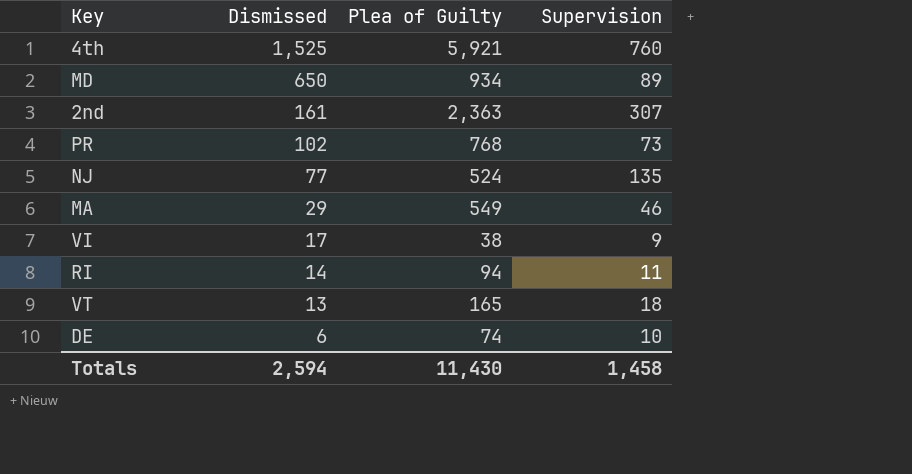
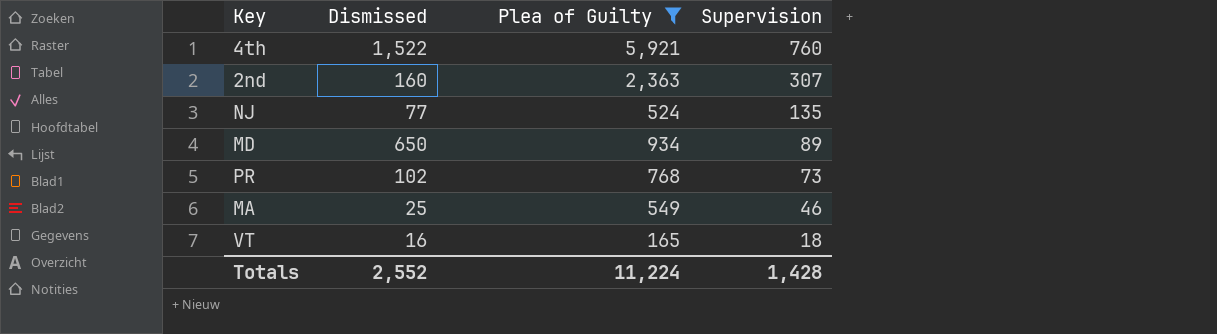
filter: none -> Plea of Guilty >= 165
row order: Dismissed descending -> Supervision descending
4th | Dismissed: 1,525 -> 1,522
2nd | Dismissed: 161 -> 160
MA | Dismissed: 29 -> 25
VT | Dismissed: 13 -> 16
Totals | Dismissed: 2,594 -> 2,552
Totals | Plea of Guilty: 11,430 -> 11,224
Totals | Supervision: 1,458 -> 1,428

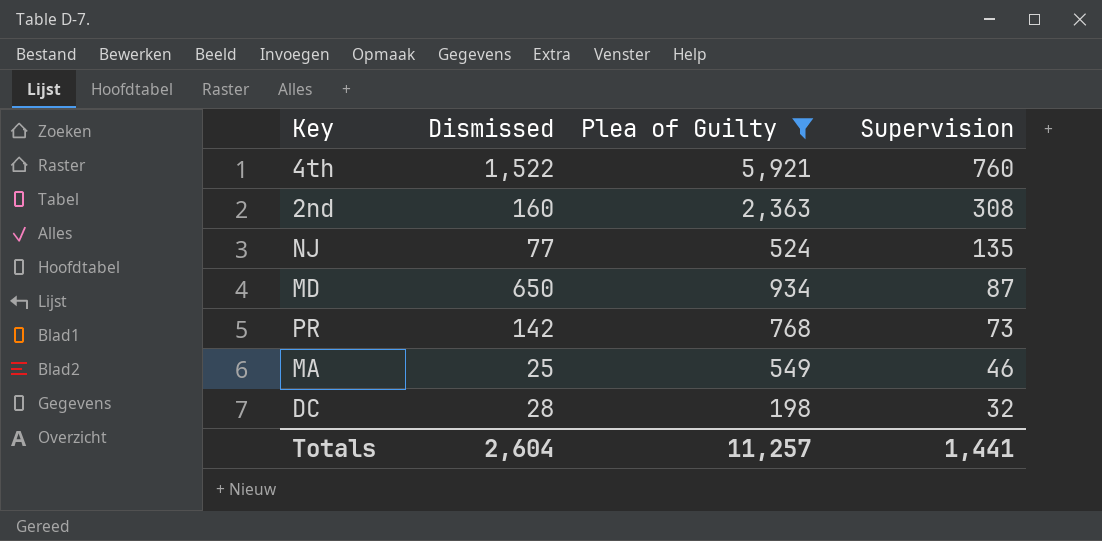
row VT: 16 | 165 | 18 -> none
2nd | Supervision: 307 -> 308
MD | Supervision: 89 -> 87
PR | Dismissed: 102 -> 142
row DC: none -> 28 | 198 | 32
Totals | Dismissed: 2,552 -> 2,604
Totals | Plea of Guilty: 11,224 -> 11,257
Totals | Supervision: 1,428 -> 1,441

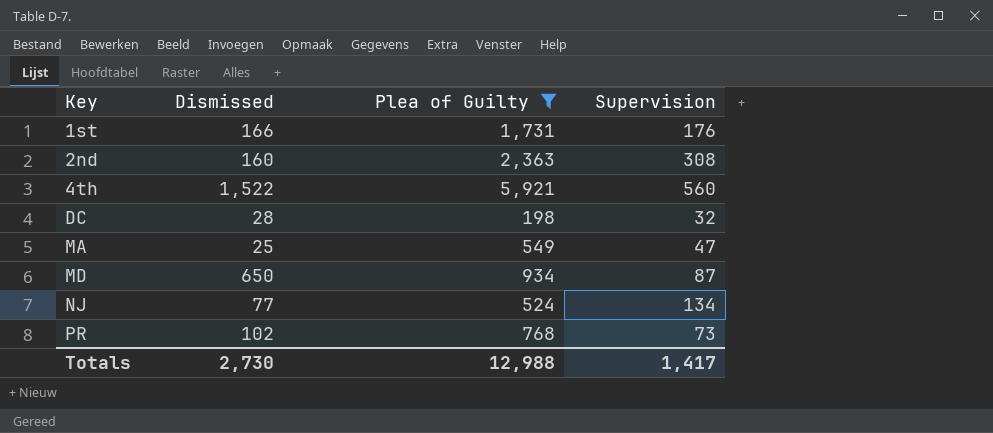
row order: Supervision descending -> Key ascending
row 1st: none -> 166 | 1,731 | 176
4th | Supervision: 760 -> 560
MA | Supervision: 46 -> 47
NJ | Supervision: 135 -> 134
PR | Dismissed: 142 -> 102
Totals | Dismissed: 2,604 -> 2,730
Totals | Plea of Guilty: 11,257 -> 12,988
Totals | Supervision: 1,441 -> 1,417

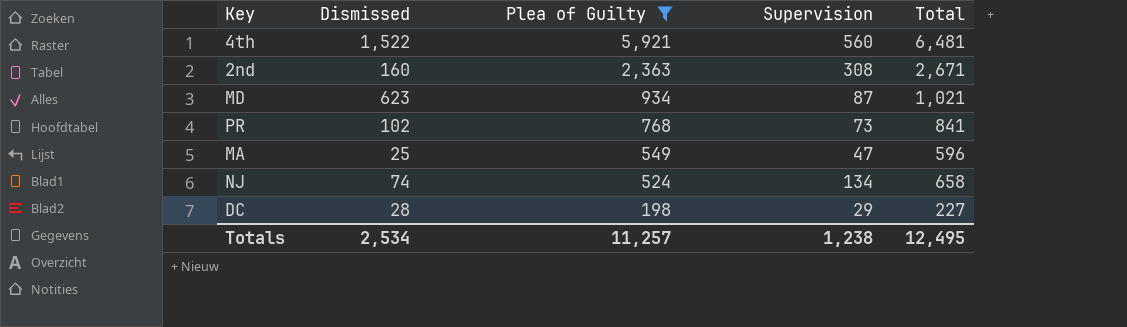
row order: Key ascending -> Plea of Guilty descending
column Total | formula: none -> [Plea of Guilty] + [Supervision]
row 1st: 166 | 1,731 | 176 -> none
MD | Dismissed: 650 -> 623
NJ | Dismissed: 77 -> 74
DC | Supervision: 32 -> 29
Totals | Dismissed: 2,730 -> 2,534
Totals | Plea of Guilty: 12,988 -> 11,257
Totals | Supervision: 1,417 -> 1,238

